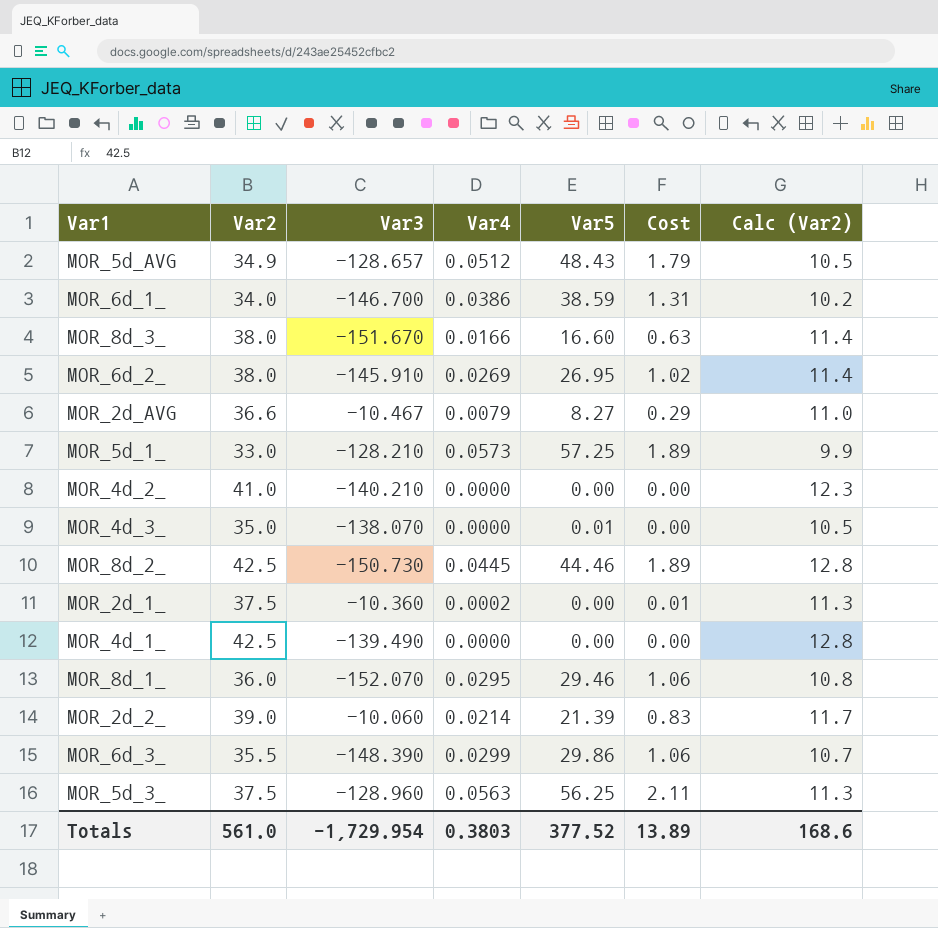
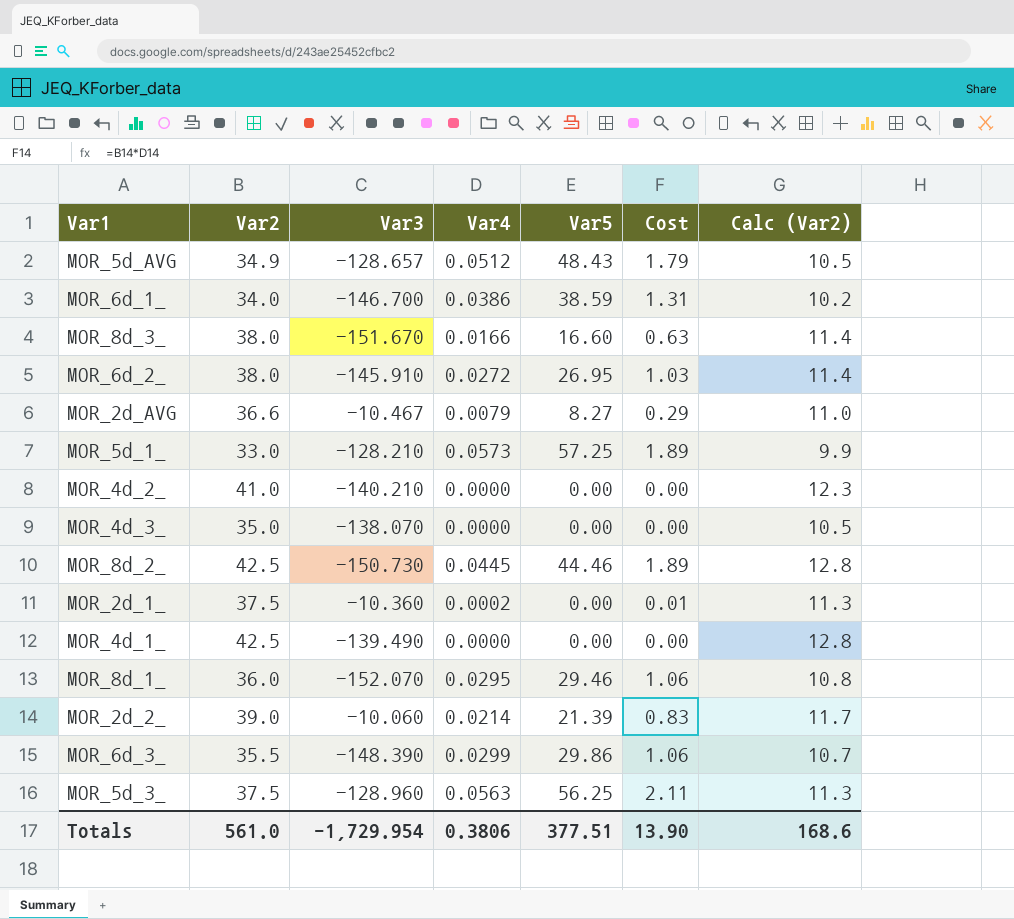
MOR_6d_2_ | Var4: 0.0269 -> 0.0272
MOR_6d_2_ | Cost: 1.02 -> 1.03
MOR_4d_3_ | Var5: 0.01 -> 0.00
Totals | Var4: 0.3803 -> 0.3806
Totals | Var5: 377.52 -> 377.51
Totals | Cost: 13.89 -> 13.90

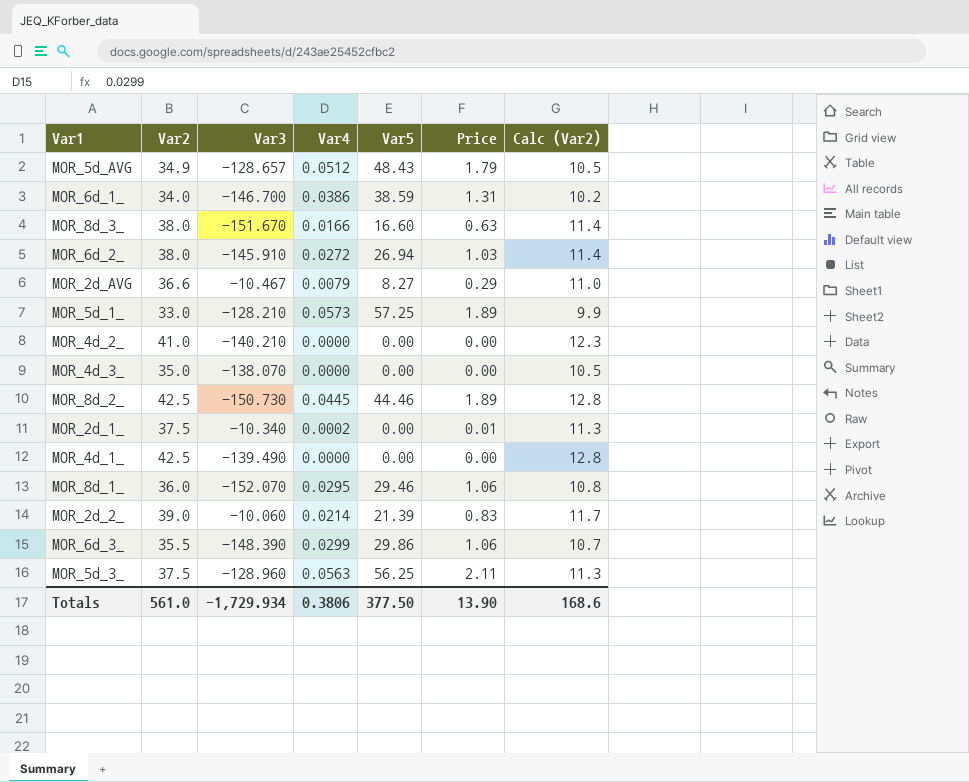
column name: Cost -> Price
MOR_6d_2_ | Var5: 26.95 -> 26.94
MOR_2d_1_ | Var3: -10.360 -> -10.340
Totals | Var3: -1,729.954 -> -1,729.934
Totals | Var5: 377.51 -> 377.50

